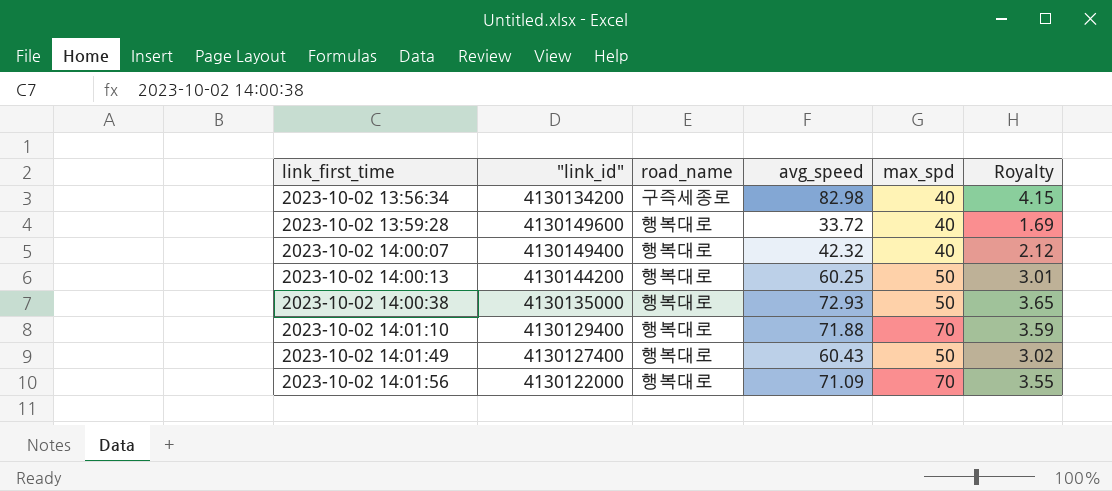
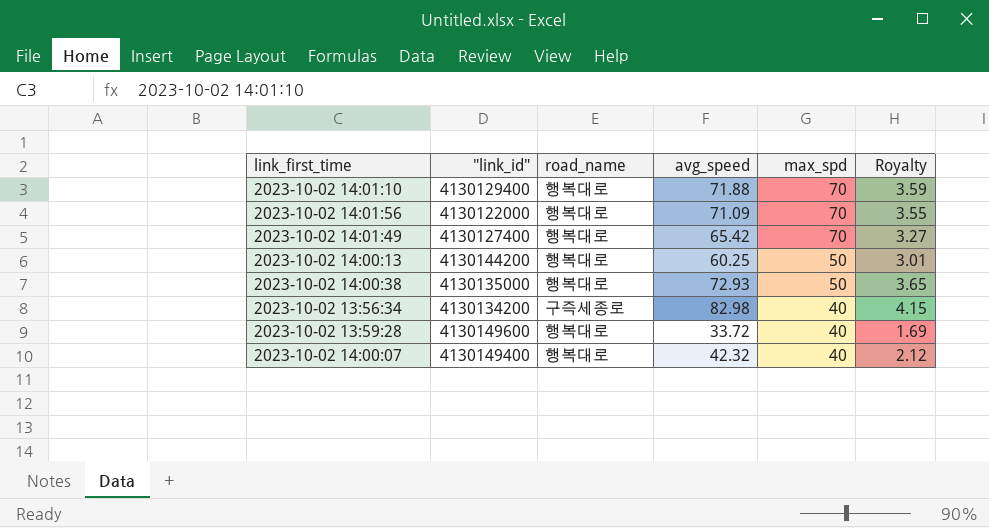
row order: link_first_time ascending -> max_spd descending
2023-10-02 14:01:49 | avg_speed: 60.43 -> 65.42
2023-10-02 14:01:49 | max_spd: 50 -> 70
2023-10-02 14:01:49 | Royalty: 3.02 -> 3.27

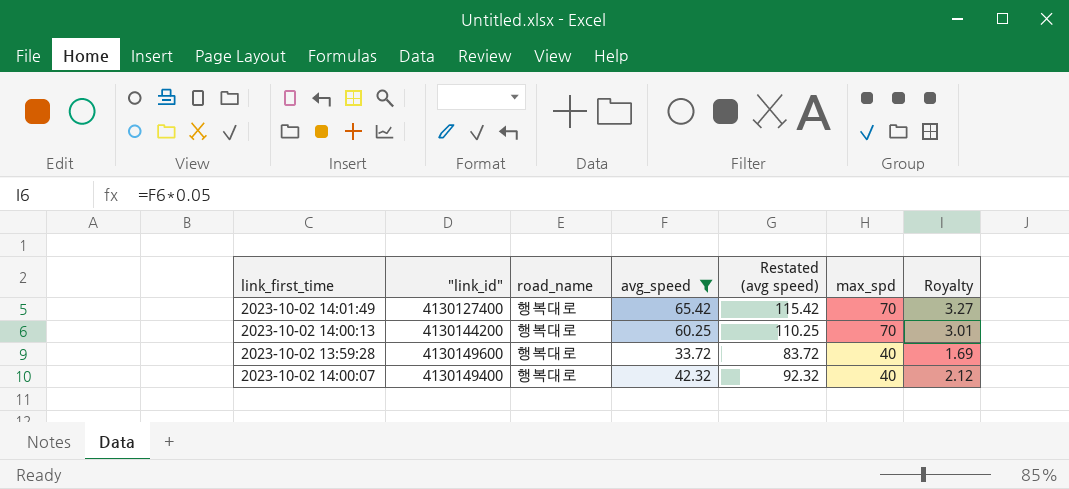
filter: none -> avg_speed <= 65.42
column Restated (avg speed) | formula: none -> [avg_speed] + 50
2023-10-02 14:00:13 | max_spd: 50 -> 70

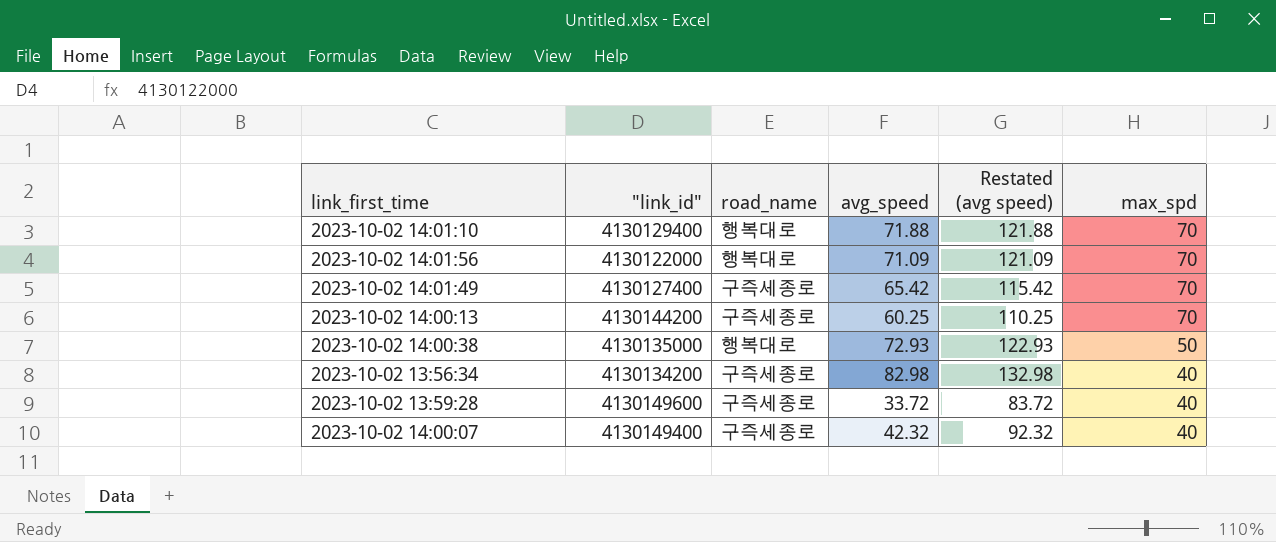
filter: avg_speed <= 65.42 -> none
column Royalty | formula: [avg_speed] * 0.05 -> none
2023-10-02 14:01:49 | road_name: 행복대로 -> 구즉세종로
2023-10-02 14:00:13 | road_name: 행복대로 -> 구즉세종로
2023-10-02 13:59:28 | road_name: 행복대로 -> 구즉세종로
2023-10-02 14:00:07 | road_name: 행복대로 -> 구즉세종로

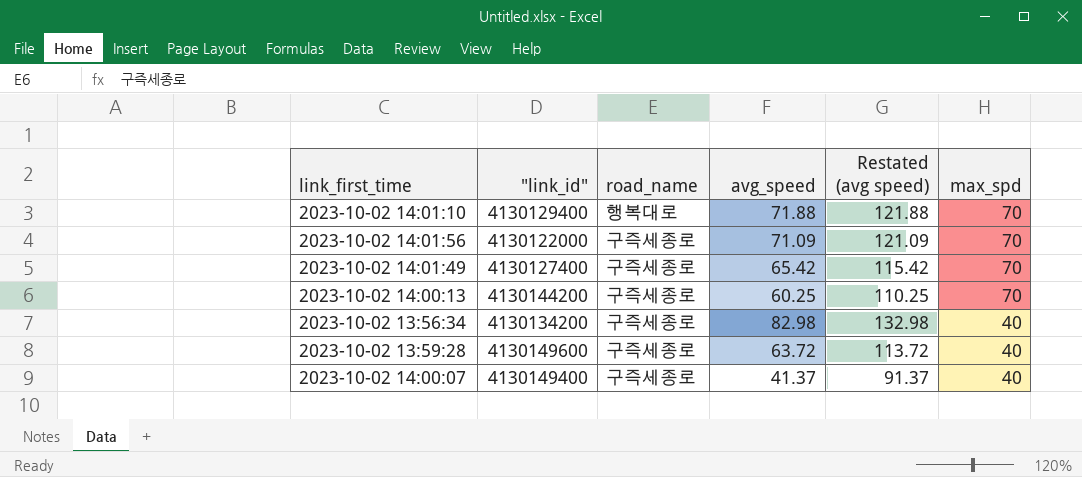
row 2023-10-02 14:00:38: 4130135000 | 행복대로 | 72.93 | 122.93 | 50 -> none
2023-10-02 14:01:56 | road_name: 행복대로 -> 구즉세종로
2023-10-02 13:59:28 | avg_speed: 33.72 -> 63.72
2023-10-02 13:59:28 | Restated (avg speed): 83.72 -> 113.72
2023-10-02 14:00:07 | avg_speed: 42.32 -> 41.37
2023-10-02 14:00:07 | Restated (avg speed): 92.32 -> 91.37

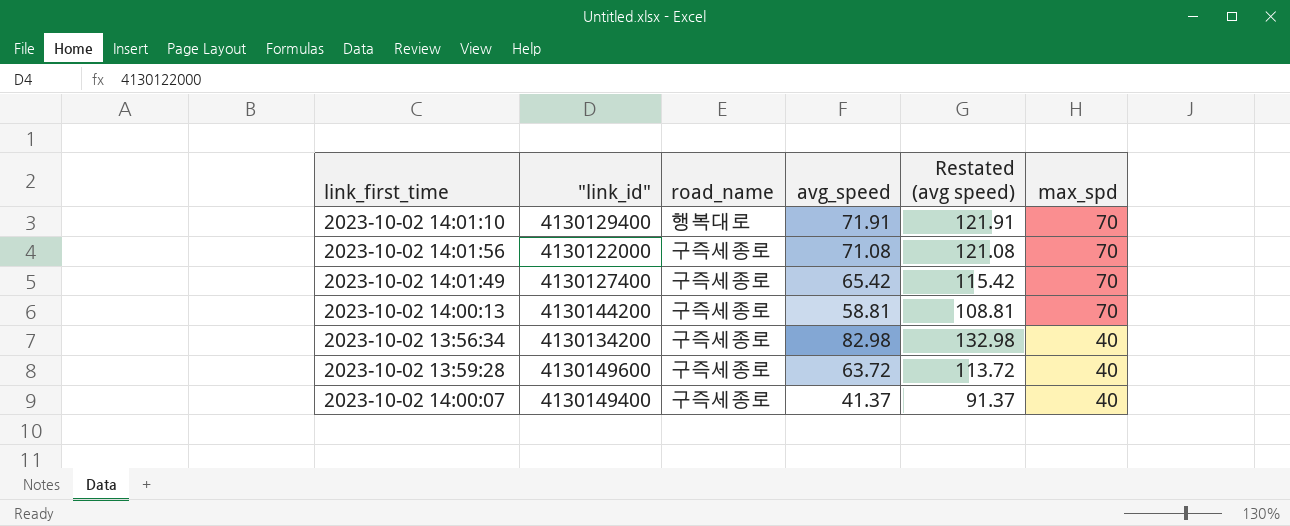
2023-10-02 14:01:10 | avg_speed: 71.88 -> 71.91
2023-10-02 14:01:10 | Restated (avg speed): 121.88 -> 121.91
2023-10-02 14:01:56 | avg_speed: 71.09 -> 71.08
2023-10-02 14:01:56 | Restated (avg speed): 121.09 -> 121.08
2023-10-02 14:00:13 | avg_speed: 60.25 -> 58.81
2023-10-02 14:00:13 | Restated (avg speed): 110.25 -> 108.81

